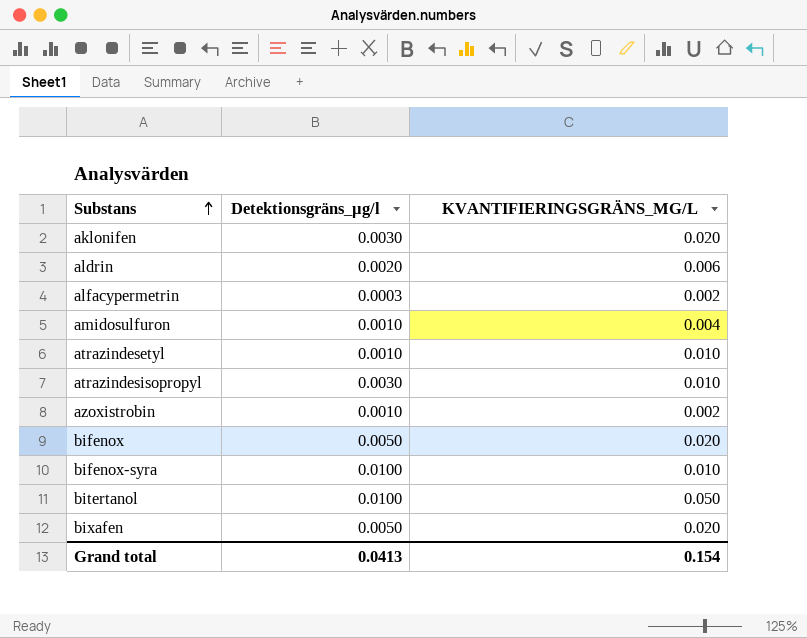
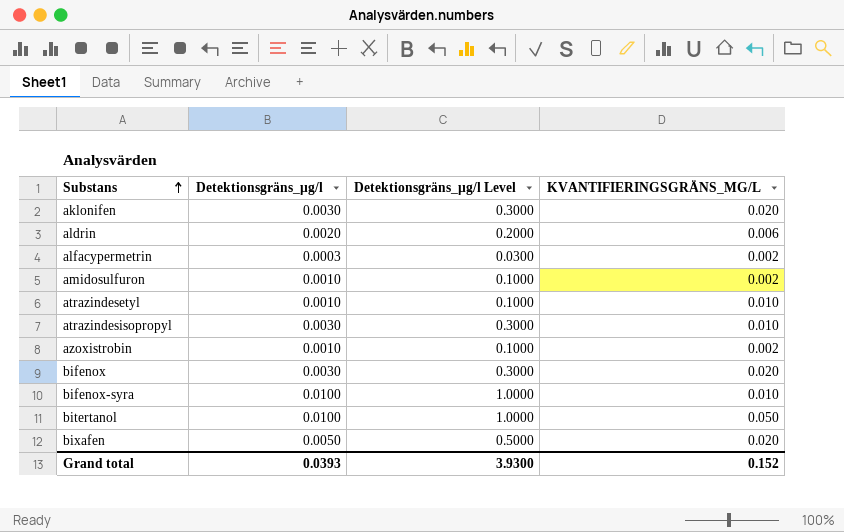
column Detektionsgräns_µg/l Level | formula: none -> [Detektionsgräns_µg/l] * 100
amidosulfuron | KVANTIFIERINGSGRÄNS_ΜG/L: 0.004 -> 0.002
bifenox | Detektionsgräns_µg/l: 0.0050 -> 0.0030
Grand total | Detektionsgräns_µg/l: 0.0413 -> 0.0393
Grand total | KVANTIFIERINGSGRÄNS_ΜG/L: 0.154 -> 0.152

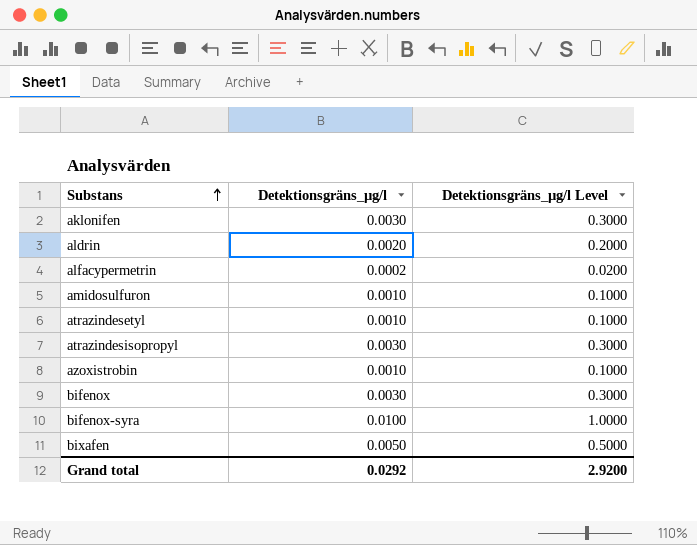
column KVANTIFIERINGSGRÄNS_ΜG/L | position: 4 -> none
row bitertanol: 0.0100 | 1.0000 | 0.050 -> none
alfacypermetrin | Detektionsgräns_µg/l: 0.0003 -> 0.0002
alfacypermetrin | Detektionsgräns_µg/l Level: 0.0300 -> 0.0200
Grand total | Detektionsgräns_µg/l: 0.0393 -> 0.0292
Grand total | Detektionsgräns_µg/l Level: 3.9300 -> 2.9200

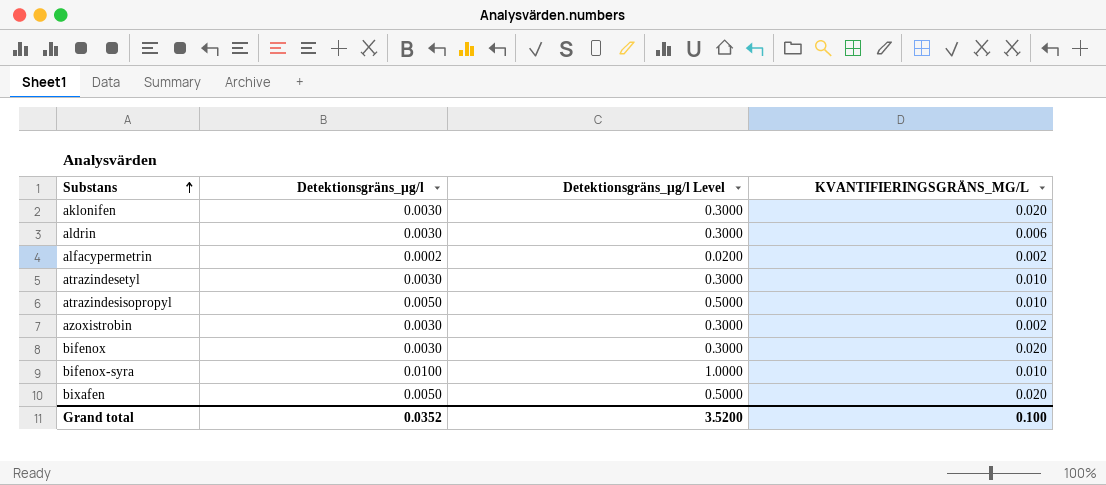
column KVANTIFIERINGSGRÄNS_ΜG/L | position: none -> 4
row amidosulfuron: 0.0010 | 0.1000 -> none
aldrin | Detektionsgräns_µg/l: 0.0020 -> 0.0030
aldrin | Detektionsgräns_µg/l Level: 0.2000 -> 0.3000
atrazindesetyl | Detektionsgräns_µg/l: 0.0010 -> 0.0030
atrazindesetyl | Detektionsgräns_µg/l Level: 0.1000 -> 0.3000
atrazindesisopropyl | Detektionsgräns_µg/l: 0.0030 -> 0.0050
atrazindesisopropyl | Detektionsgräns_µg/l Level: 0.3000 -> 0.5000
azoxistrobin | Detektionsgräns_µg/l: 0.0010 -> 0.0030
azoxistrobin | Detektionsgräns_µg/l Level: 0.1000 -> 0.3000
Grand total | Detektionsgräns_µg/l: 0.0292 -> 0.0352
Grand total | Detektionsgräns_µg/l Level: 2.9200 -> 3.5200

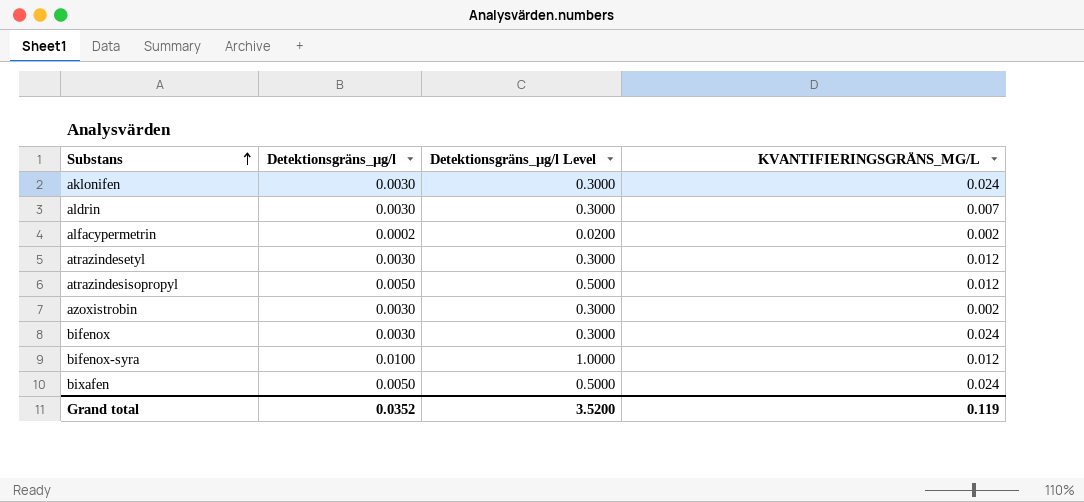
aklonifen | KVANTIFIERINGSGRÄNS_ΜG/L: 0.020 -> 0.024
aldrin | KVANTIFIERINGSGRÄNS_ΜG/L: 0.006 -> 0.007
atrazindesetyl | KVANTIFIERINGSGRÄNS_ΜG/L: 0.010 -> 0.012
atrazindesisopropyl | KVANTIFIERINGSGRÄNS_ΜG/L: 0.010 -> 0.012
bifenox | KVANTIFIERINGSGRÄNS_ΜG/L: 0.020 -> 0.024
bifenox-syra | KVANTIFIERINGSGRÄNS_ΜG/L: 0.010 -> 0.012
bixafen | KVANTIFIERINGSGRÄNS_ΜG/L: 0.020 -> 0.024
Grand total | KVANTIFIERINGSGRÄNS_ΜG/L: 0.100 -> 0.119

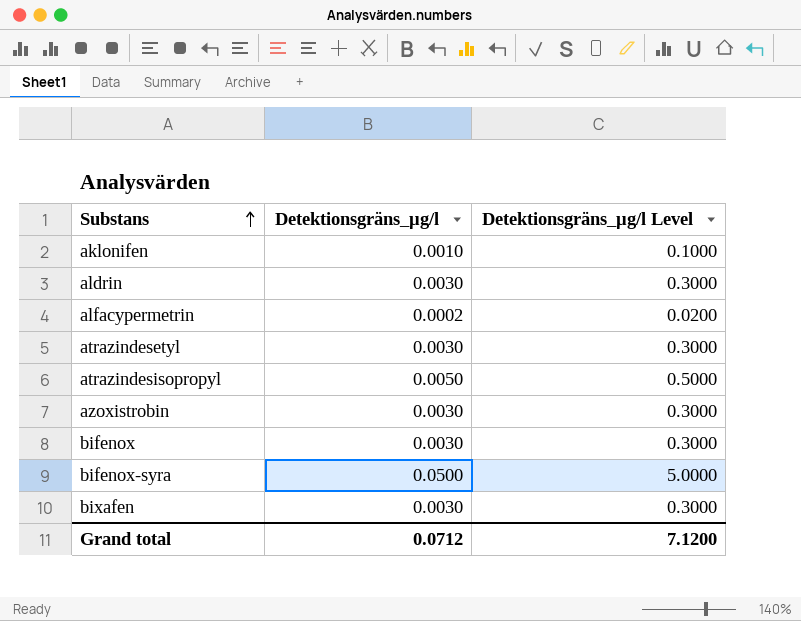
column KVANTIFIERINGSGRÄNS_ΜG/L | position: 4 -> none
aklonifen | Detektionsgräns_µg/l: 0.0030 -> 0.0010
aklonifen | Detektionsgräns_µg/l Level: 0.3000 -> 0.1000
bifenox-syra | Detektionsgräns_µg/l: 0.0100 -> 0.0500
bifenox-syra | Detektionsgräns_µg/l Level: 1.0000 -> 5.0000
bixafen | Detektionsgräns_µg/l: 0.0050 -> 0.0030
bixafen | Detektionsgräns_µg/l Level: 0.5000 -> 0.3000
Grand total | Detektionsgräns_µg/l: 0.0352 -> 0.0712
Grand total | Detektionsgräns_µg/l Level: 3.5200 -> 7.1200

